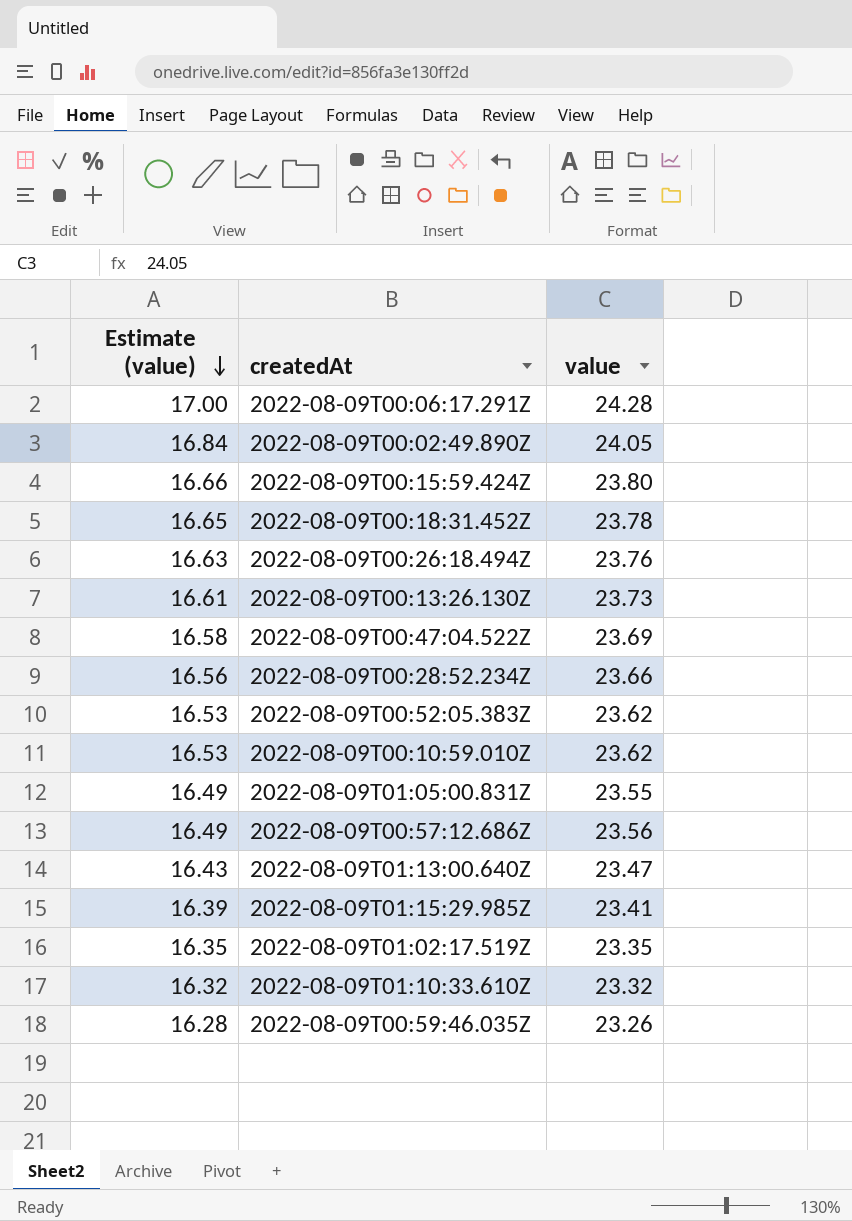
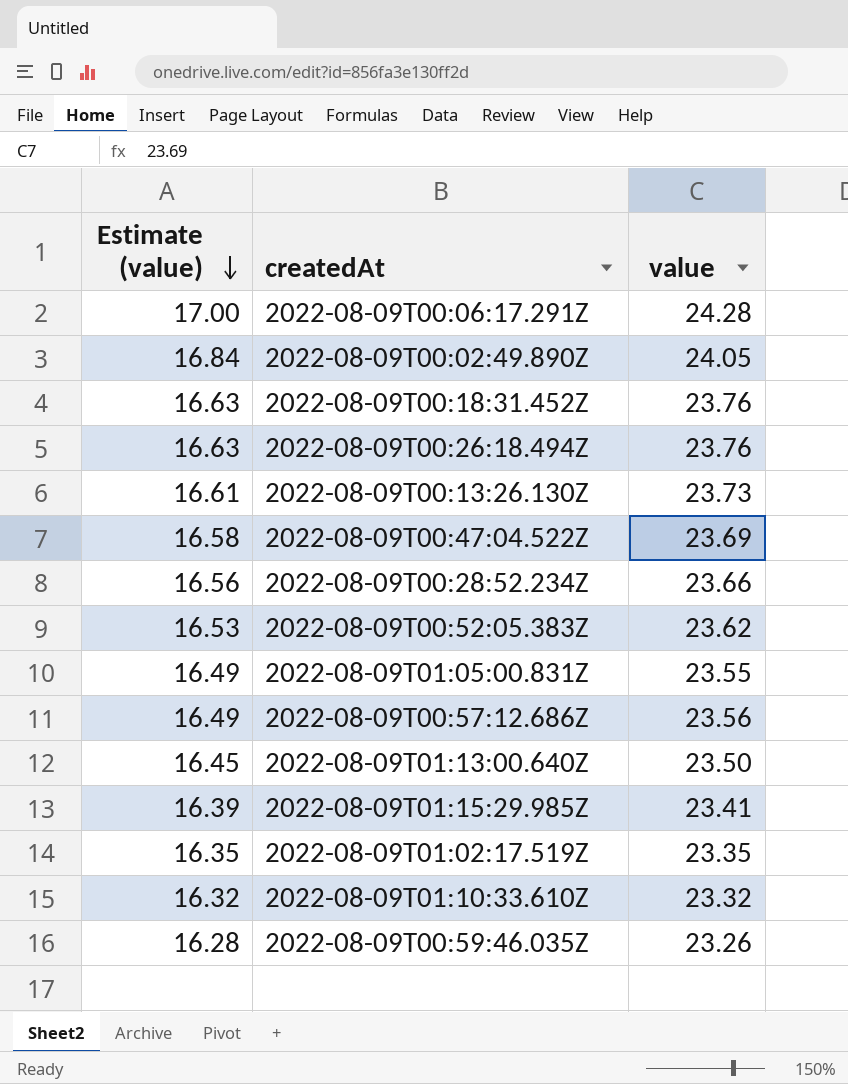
row 2022-08-09T00:15:59.424Z: 16.66 | 23.80 -> none
row 2022-08-09T00:10:59.010Z: 16.53 | 23.62 -> none
2022-08-09T00:18:31.452Z | Estimate (value): 16.65 -> 16.63
2022-08-09T00:18:31.452Z | value: 23.78 -> 23.76
2022-08-09T01:13:00.640Z | Estimate (value): 16.43 -> 16.45
2022-08-09T01:13:00.640Z | value: 23.47 -> 23.50

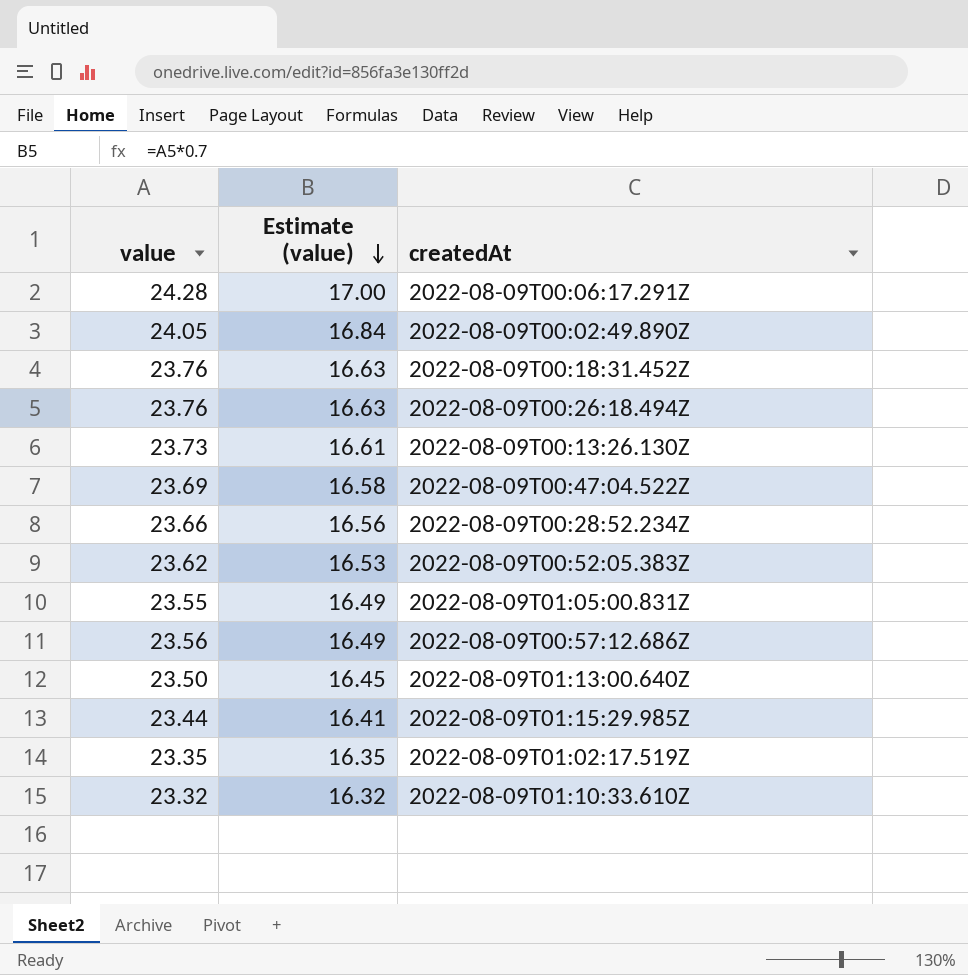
column value | position: 3 -> 1
row 2022-08-09T00:59:46.035Z: 16.28 | 23.26 -> none
2022-08-09T01:15:29.985Z | value: 23.41 -> 23.44
2022-08-09T01:15:29.985Z | Estimate (value): 16.39 -> 16.41

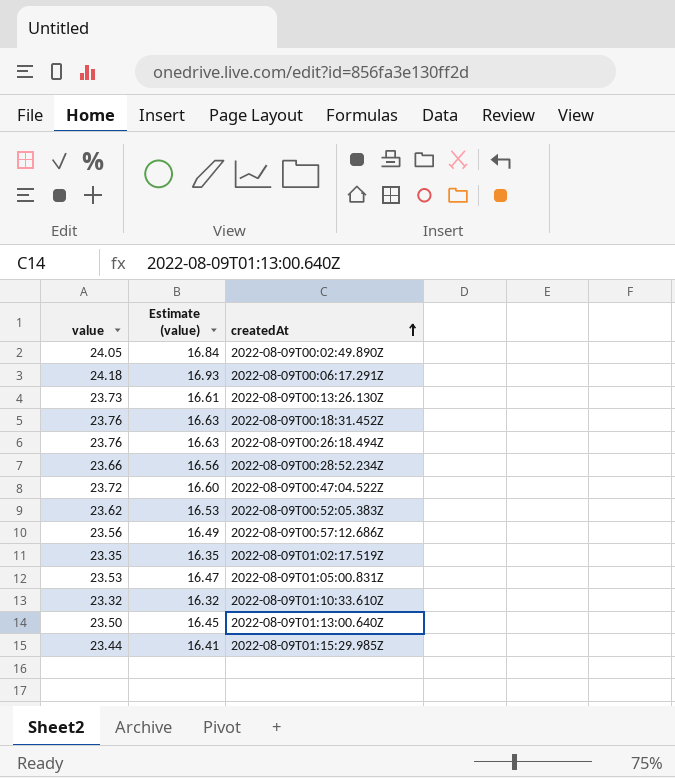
row order: Estimate (value) descending -> createdAt ascending
2022-08-09T00:06:17.291Z | value: 24.28 -> 24.18
2022-08-09T00:06:17.291Z | Estimate (value): 17.00 -> 16.93
2022-08-09T00:47:04.522Z | value: 23.69 -> 23.72
2022-08-09T00:47:04.522Z | Estimate (value): 16.58 -> 16.60
2022-08-09T01:05:00.831Z | value: 23.55 -> 23.53
2022-08-09T01:05:00.831Z | Estimate (value): 16.49 -> 16.47

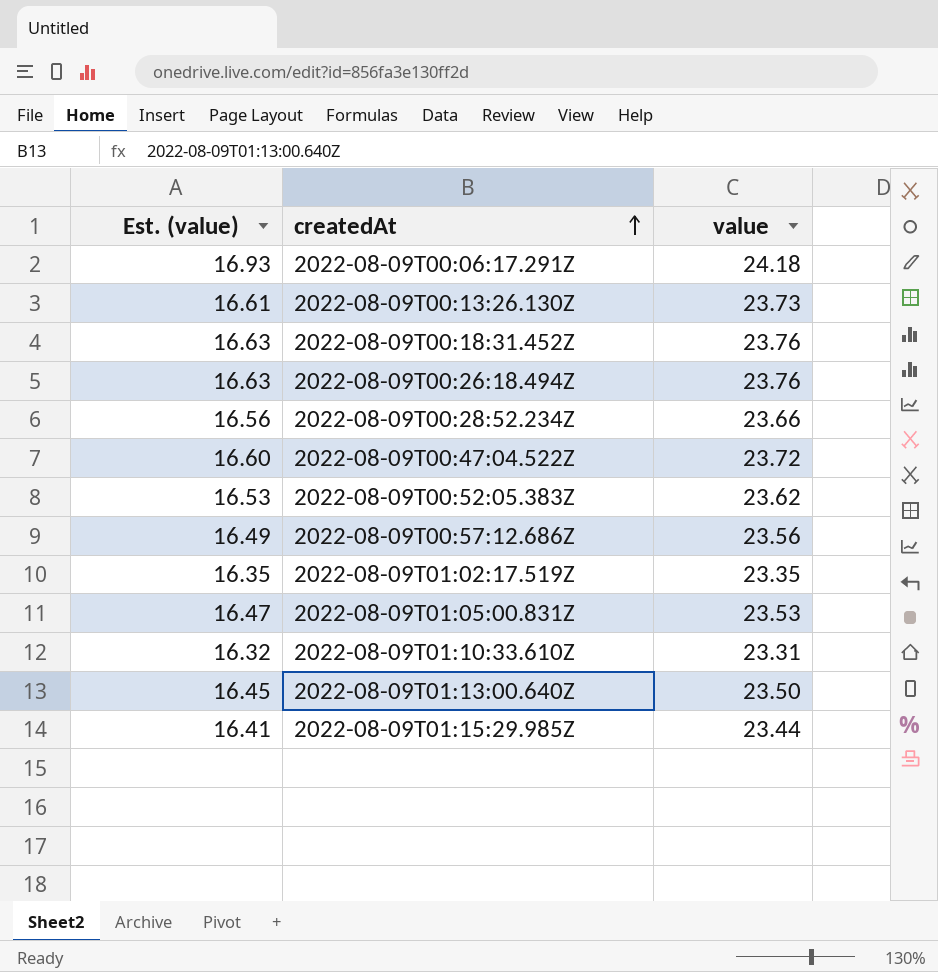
column name: Estimate (value) -> Est. (value)
column value | position: 1 -> 3
row 2022-08-09T00:02:49.890Z: 24.05 | 16.84 -> none
2022-08-09T01:10:33.610Z | value: 23.32 -> 23.31

